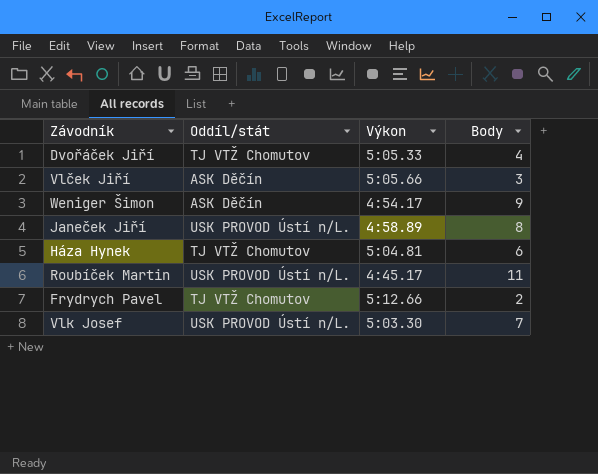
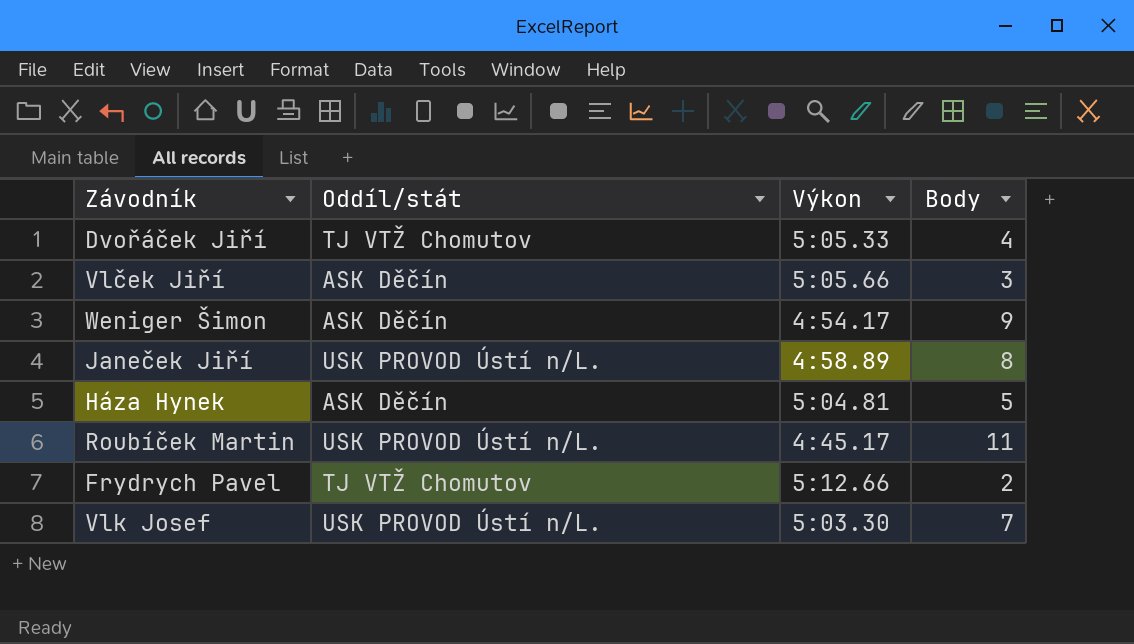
Háza Hynek | Oddíl/stát: TJ VTŽ Chomutov -> ASK Děčín
Háza Hynek | Body: 6 -> 5

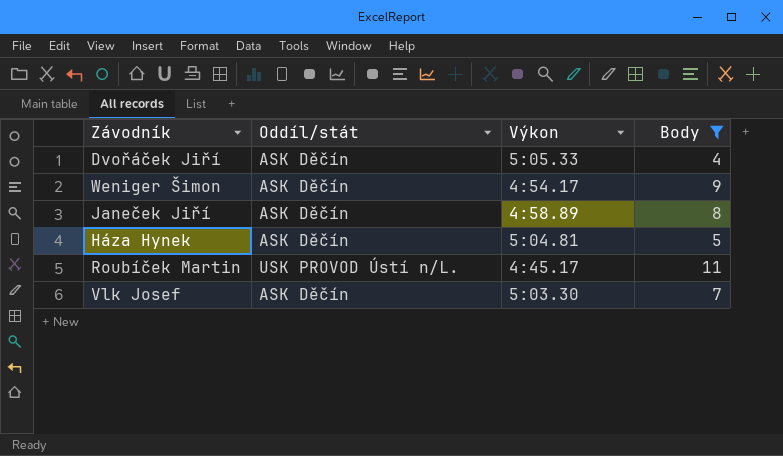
filter: none -> Body >= 4
Dvořáček Jiří | Oddíl/stát: TJ VTŽ Chomutov -> ASK Děčín
Janeček Jiří | Oddíl/stát: USK PROVOD Ústí n/L. -> ASK Děčín
Vlk Josef | Oddíl/stát: USK PROVOD Ústí n/L. -> ASK Děčín

